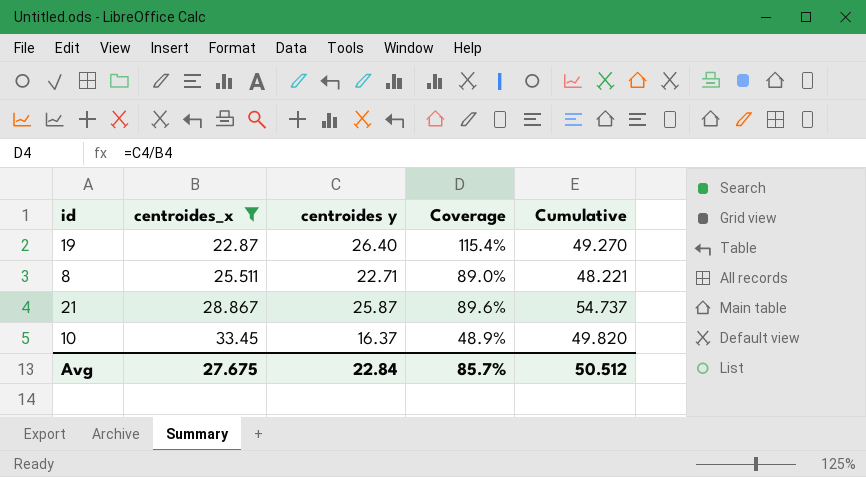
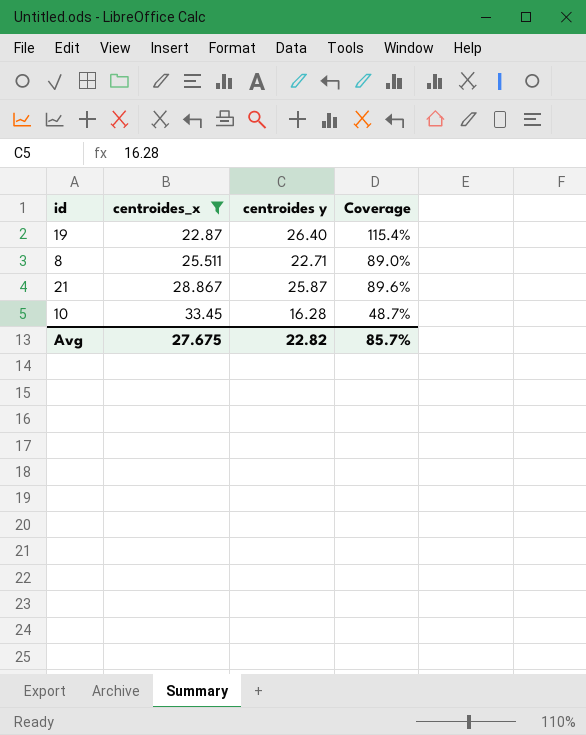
column Cumulative | formula: [centroides_x] + [centroides y] -> none
10 | centroides y: 16.37 -> 16.28
10 | Coverage: 48.9% -> 48.7%
Avg | centroides y: 22.84 -> 22.82

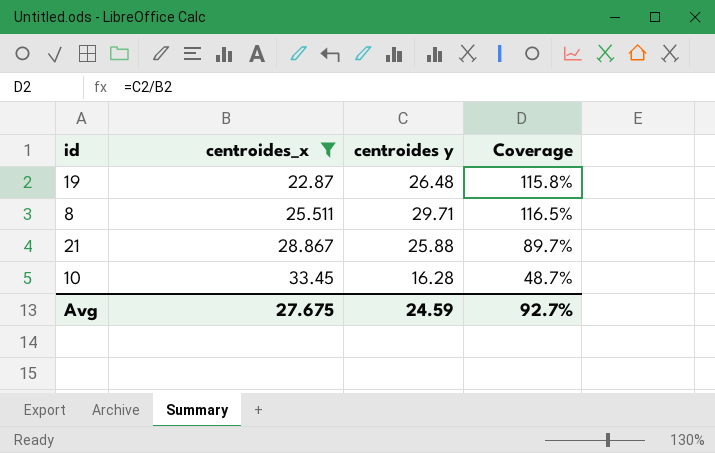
19 | centroides y: 26.40 -> 26.48
19 | Coverage: 115.4% -> 115.8%
8 | centroides y: 22.71 -> 29.71
8 | Coverage: 89.0% -> 116.5%
21 | centroides y: 25.87 -> 25.88
21 | Coverage: 89.6% -> 89.7%
Avg | centroides y: 22.82 -> 24.59
Avg | Coverage: 85.7% -> 92.7%

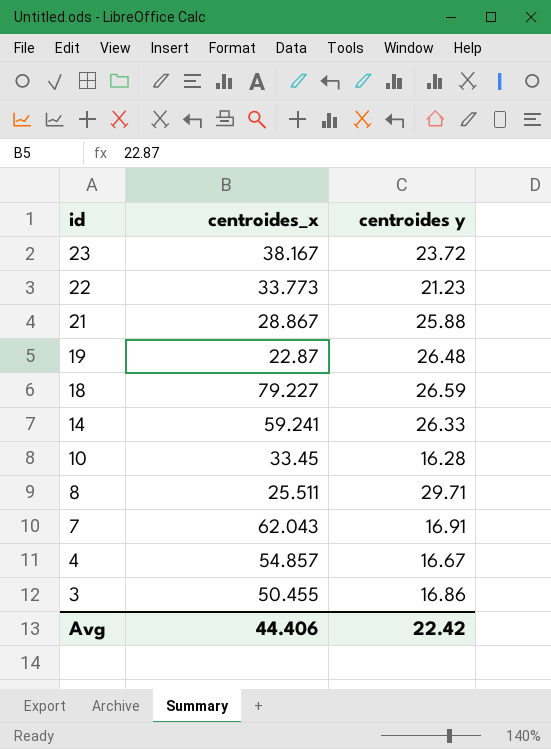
filter: centroides_x <= 33.45 -> none
row order: centroides_x ascending -> id descending
column Coverage | formula: [centroides y] / [centroides_x] -> none
Avg | centroides_x: 27.675 -> 44.406
Avg | centroides y: 24.59 -> 22.42

